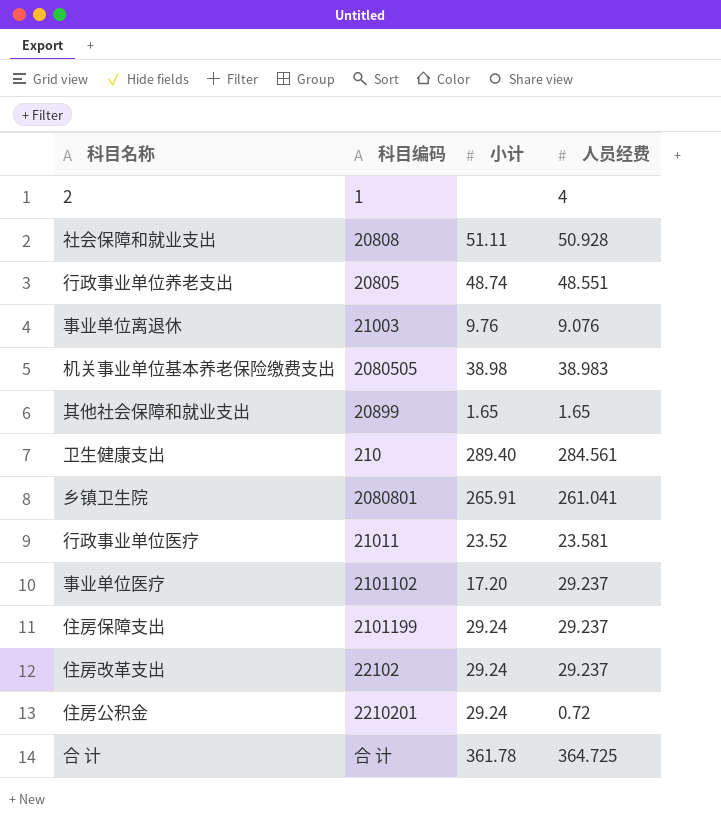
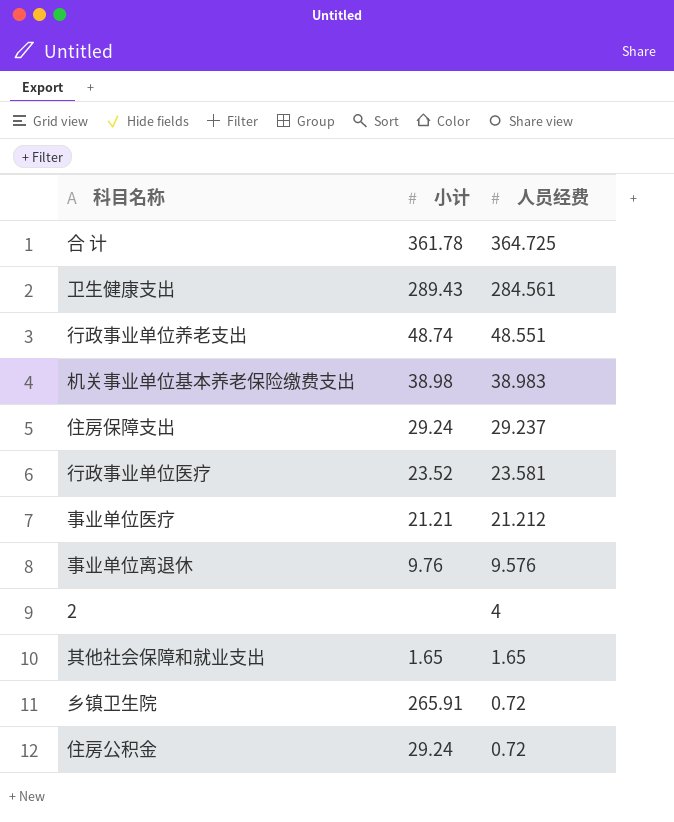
row order: none -> 人员经费 descending
column 科目编码 | position: 2 -> none
row 社会保障和就业支出: 20808 | 51.11 | 50.928 -> none
row 住房改革支出: 22102 | 29.24 | 29.237 -> none
卫生健康支出 | 小计: 289.40 -> 289.43
事业单位医疗 | 小计: 17.20 -> 21.21
事业单位医疗 | 人员经费: 29.237 -> 21.212
事业单位离退休 | 人员经费: 9.076 -> 9.576
乡镇卫生院 | 人员经费: 261.041 -> 0.72

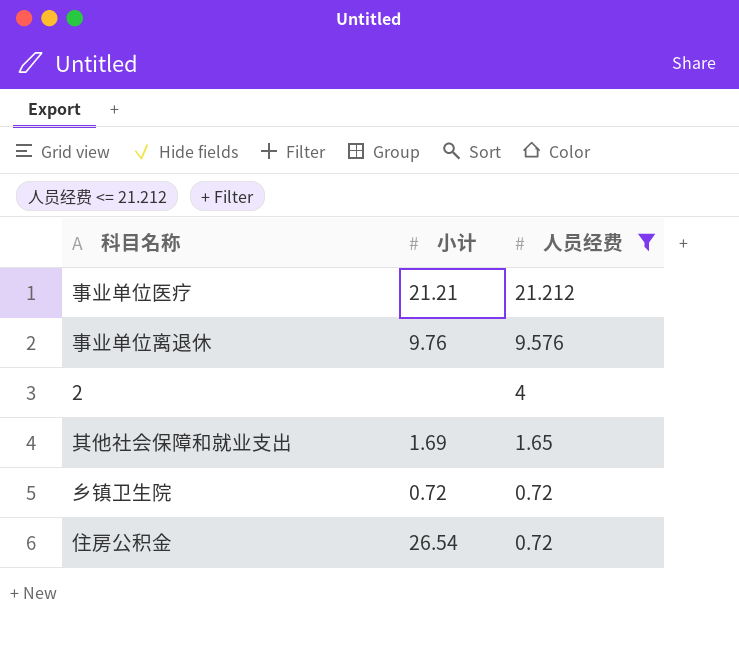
filter: none -> 人员经费 <= 21.212
其他社会保障和就业支出 | 小计: 1.65 -> 1.69
乡镇卫生院 | 小计: 265.91 -> 0.72
住房公积金 | 小计: 29.24 -> 26.54

